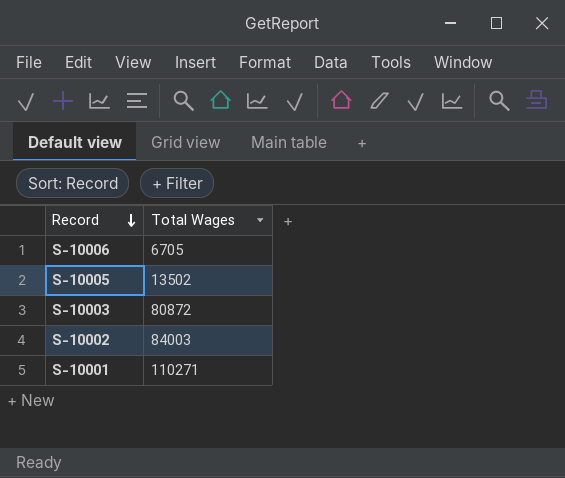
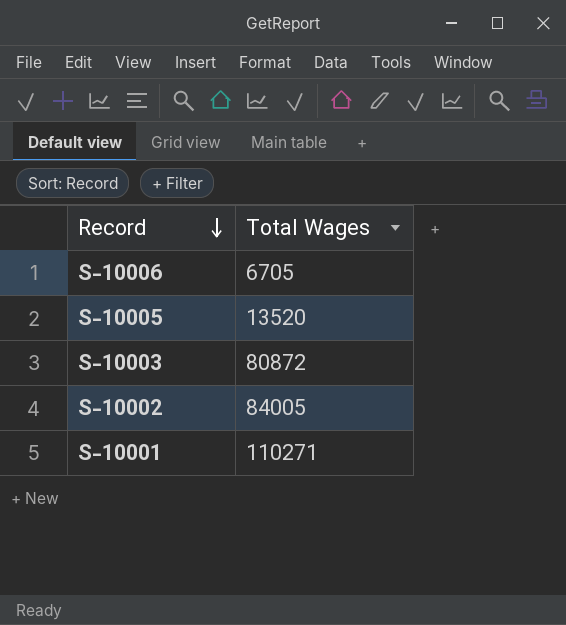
S-10005 | Total Wages: 13502 -> 13520
S-10002 | Total Wages: 84003 -> 84005

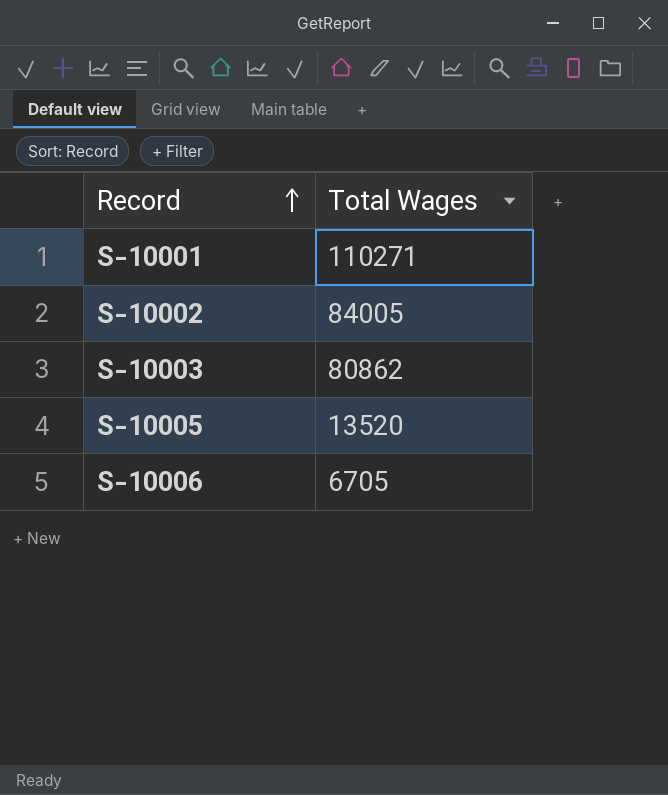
row order: Record descending -> Record ascending
S-10003 | Total Wages: 80872 -> 80862

